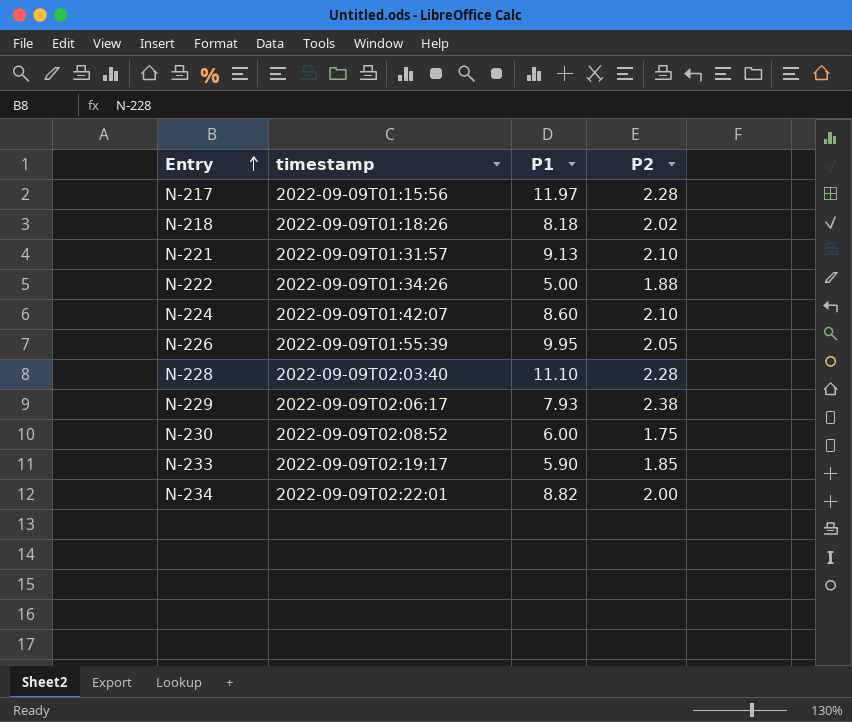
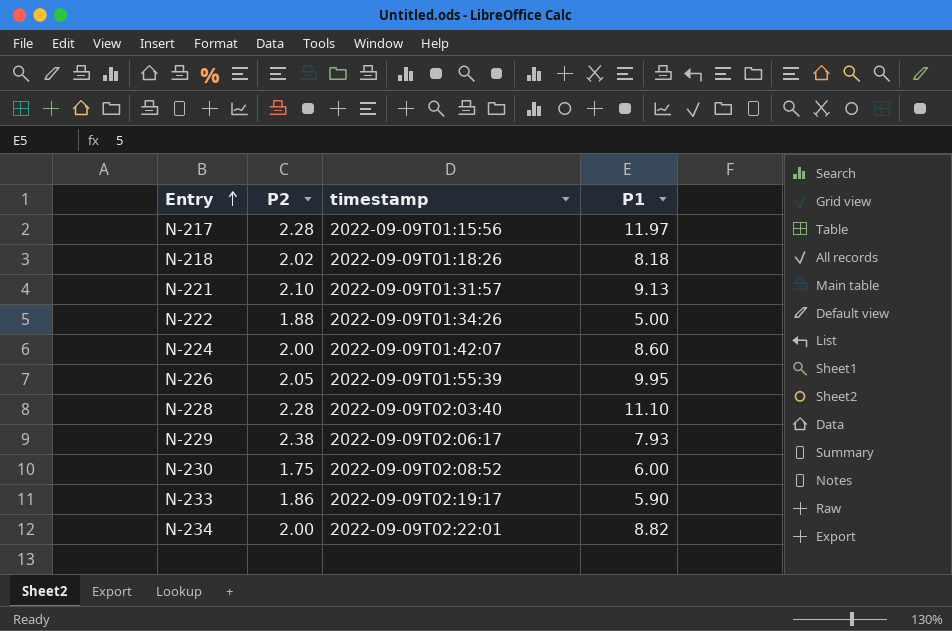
column P2 | position: 4 -> 2
N-224 | P2: 2.10 -> 2.00
N-233 | P2: 1.85 -> 1.86

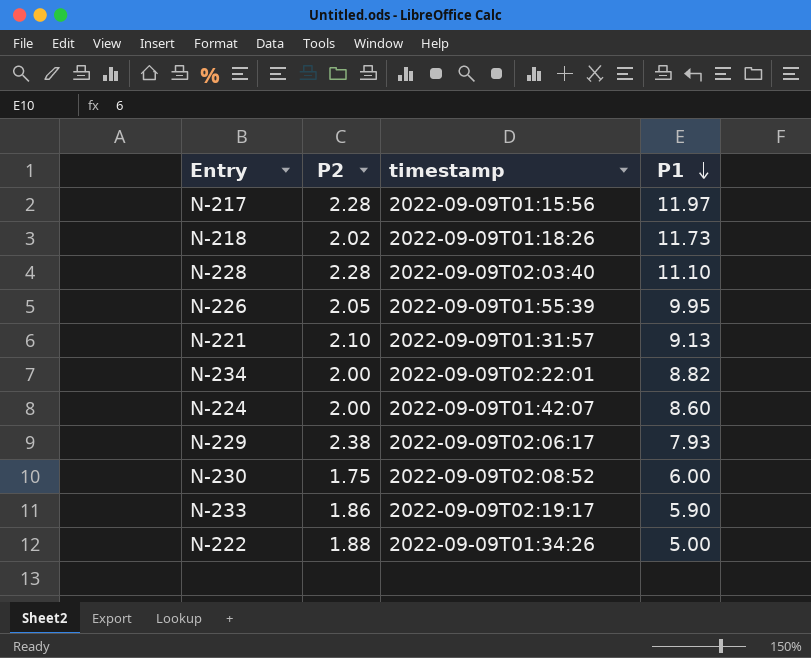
row order: Entry ascending -> P1 descending
N-218 | P1: 8.18 -> 11.73

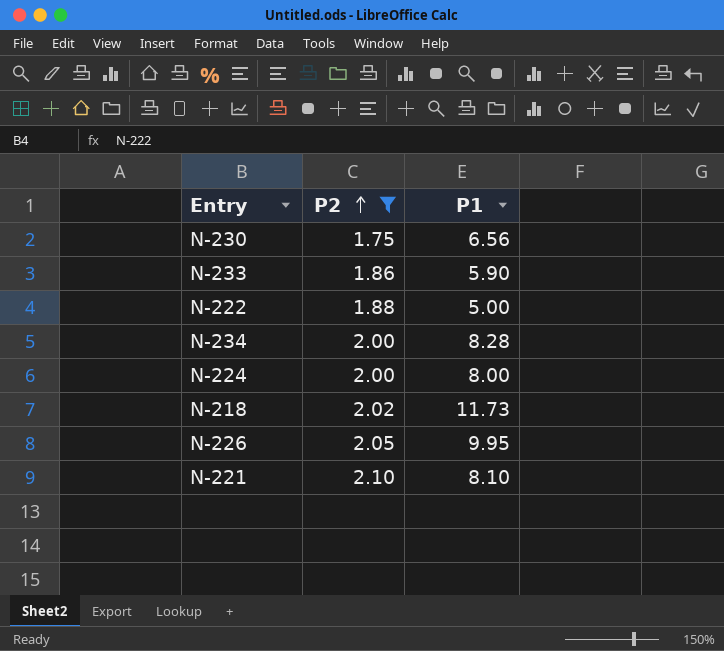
filter: none -> P2 <= 2.10
row order: P1 descending -> P2 ascending
column timestamp | position: 3 -> none
N-230 | P1: 6.00 -> 6.56
N-234 | P1: 8.82 -> 8.28
N-224 | P1: 8.60 -> 8.00
N-221 | P1: 9.13 -> 8.10

